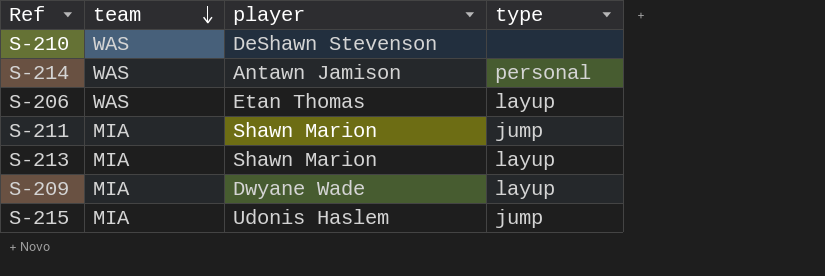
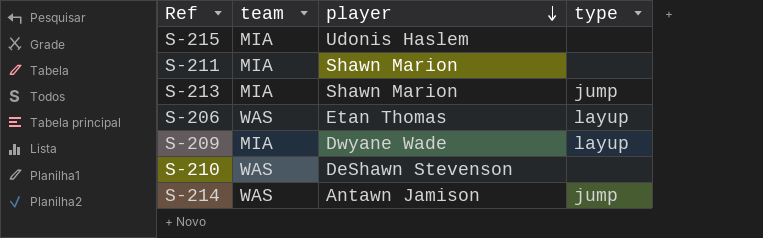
row order: team descending -> player descending
S-215 | type: jump -> none
S-211 | type: jump -> none
S-213 | type: layup -> jump
S-214 | type: personal -> jump

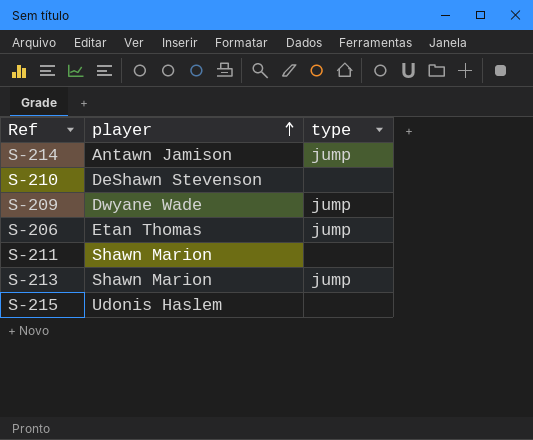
row order: player descending -> player ascending
column team | position: 2 -> none
S-209 | type: layup -> jump
S-206 | type: layup -> jump

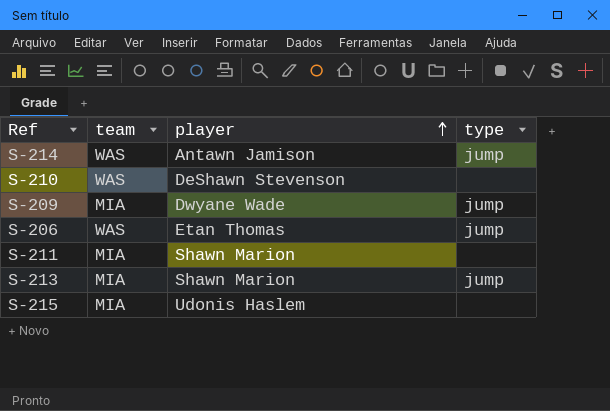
column team | position: none -> 2

